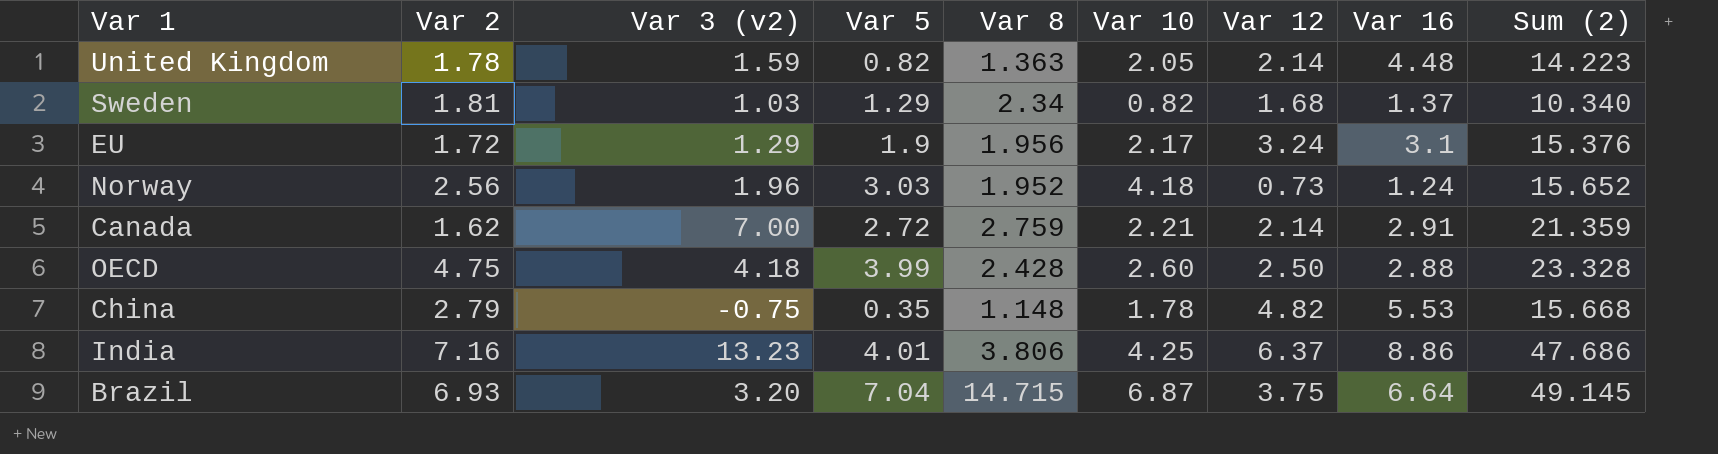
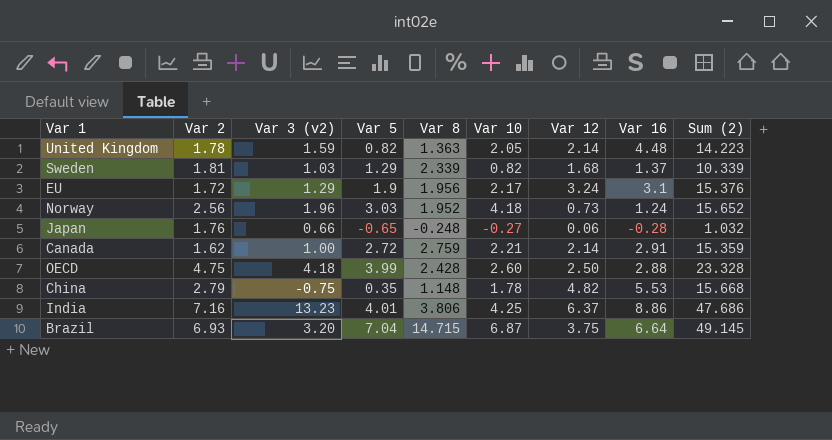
Sweden | Var 8: 2.34 -> 2.339
Sweden | Sum (2): 10.340 -> 10.339
row Japan: none -> 1.76 | 0.66 | -0.65 | -0.248 | -0.27 | 0.06 | -0.28 | 1.032
Canada | Var 3 (v2): 7.00 -> 1.00
Canada | Sum (2): 21.359 -> 15.359

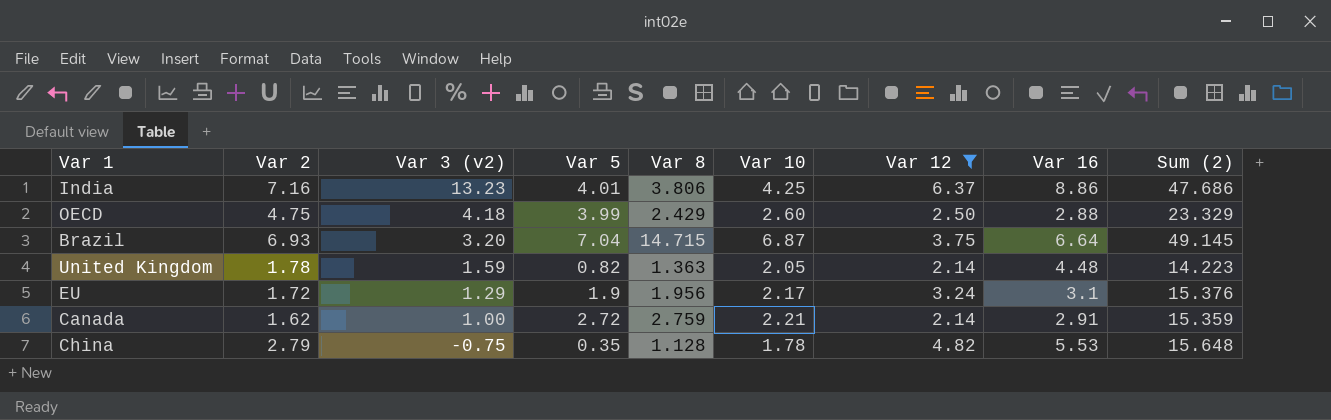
filter: none -> Var 12 >= 2.14
row order: none -> Var 3 (v2) descending
OECD | Var 8: 2.428 -> 2.429
OECD | Sum (2): 23.328 -> 23.329
China | Var 8: 1.148 -> 1.128
China | Sum (2): 15.668 -> 15.648

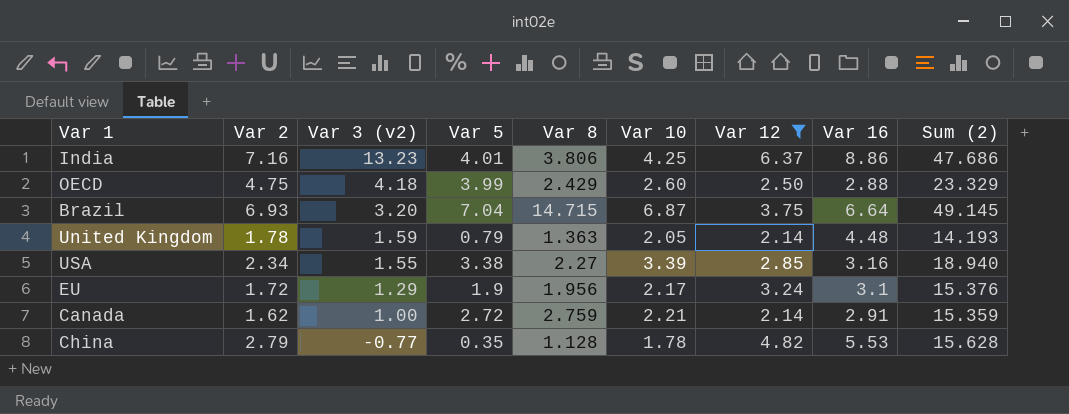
United Kingdom | Var 5: 0.82 -> 0.79
United Kingdom | Sum (2): 14.223 -> 14.193
row USA: none -> 2.34 | 1.55 | 3.38 | 2.27 | 3.39 | 2.85 | 3.16 | 18.940
China | Var 3 (v2): -0.75 -> -0.77
China | Sum (2): 15.648 -> 15.628

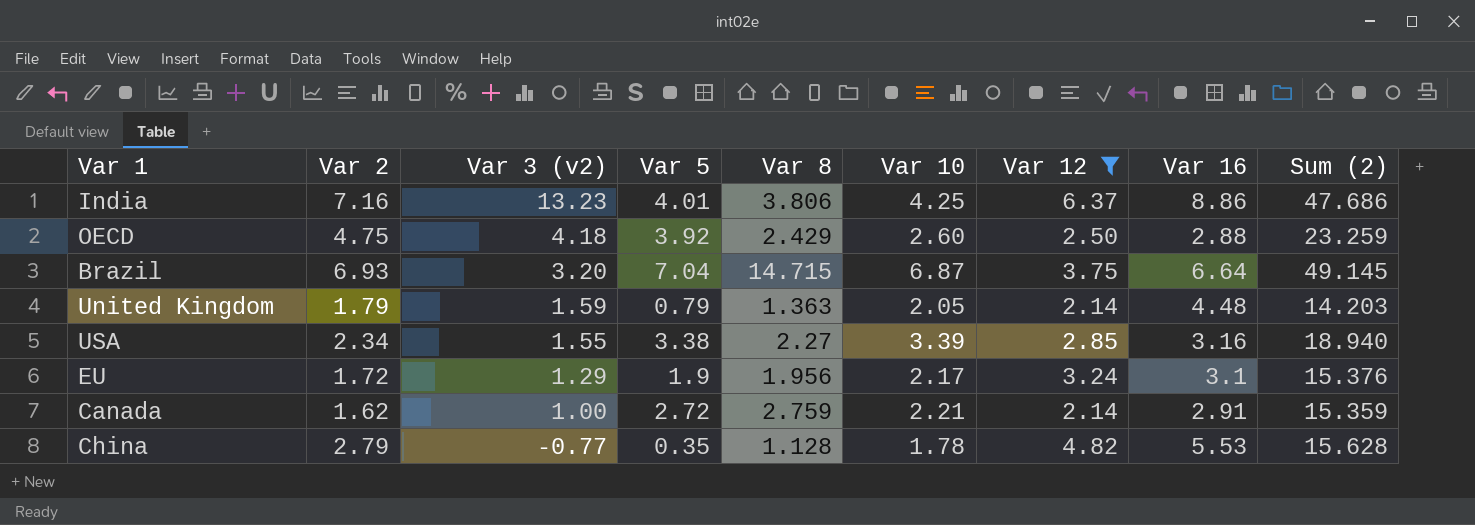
OECD | Var 5: 3.99 -> 3.92
OECD | Sum (2): 23.329 -> 23.259
United Kingdom | Var 2: 1.78 -> 1.79
United Kingdom | Sum (2): 14.193 -> 14.203

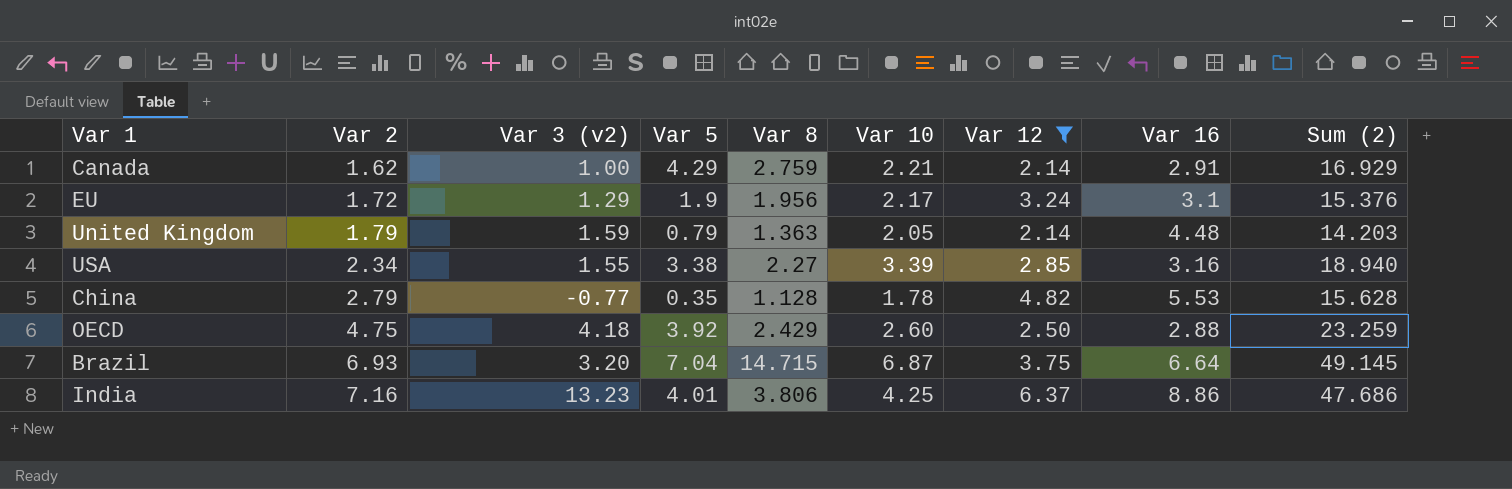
row order: Var 3 (v2) descending -> Var 2 ascending
Canada | Var 5: 2.72 -> 4.29
Canada | Sum (2): 15.359 -> 16.929

